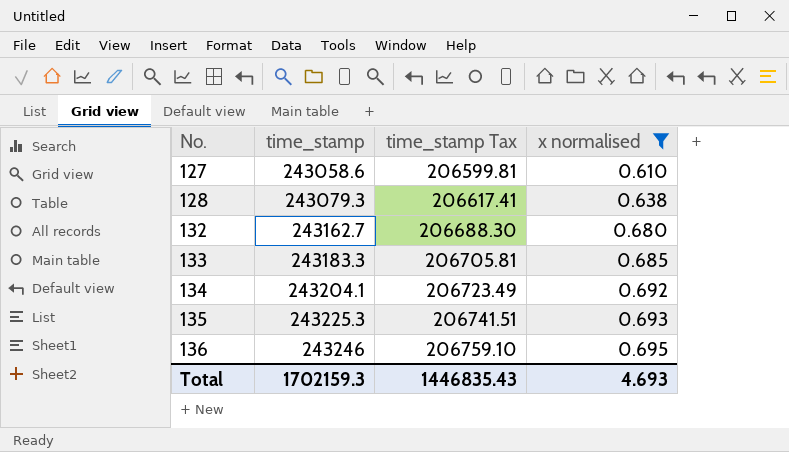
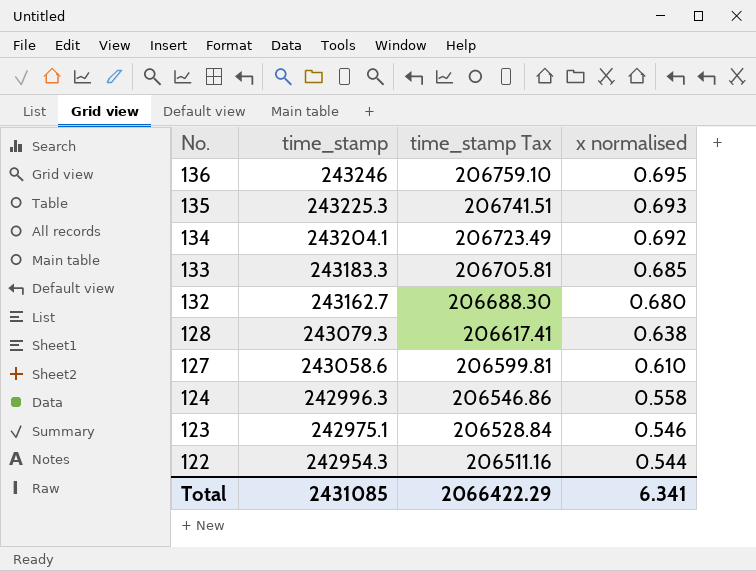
filter: x normalised >= 0.610 -> none
row order: No. ascending -> No. descending
Total | time_stamp: 1702159.3 -> 2431085
Total | time_stamp Tax: 1446835.43 -> 2066422.29
Total | x normalised: 4.693 -> 6.341

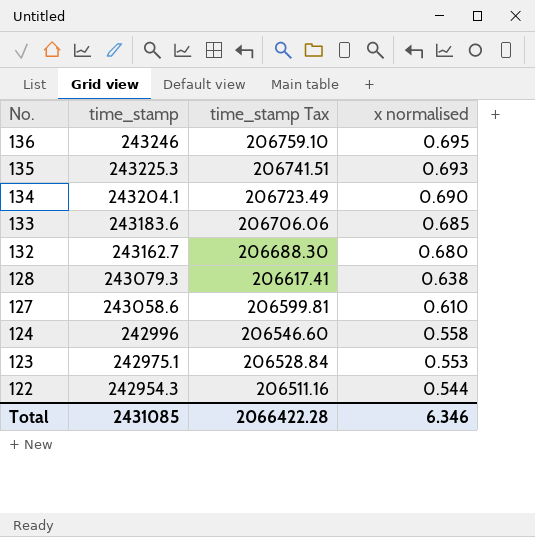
134 | x normalised: 0.692 -> 0.690
133 | time_stamp: 243183.3 -> 243183.6
133 | time_stamp Tax: 206705.81 -> 206706.06
124 | time_stamp: 242996.3 -> 242996
124 | time_stamp Tax: 206546.86 -> 206546.60
123 | x normalised: 0.546 -> 0.553
Total | time_stamp Tax: 2066422.29 -> 2066422.28
Total | x normalised: 6.341 -> 6.346

